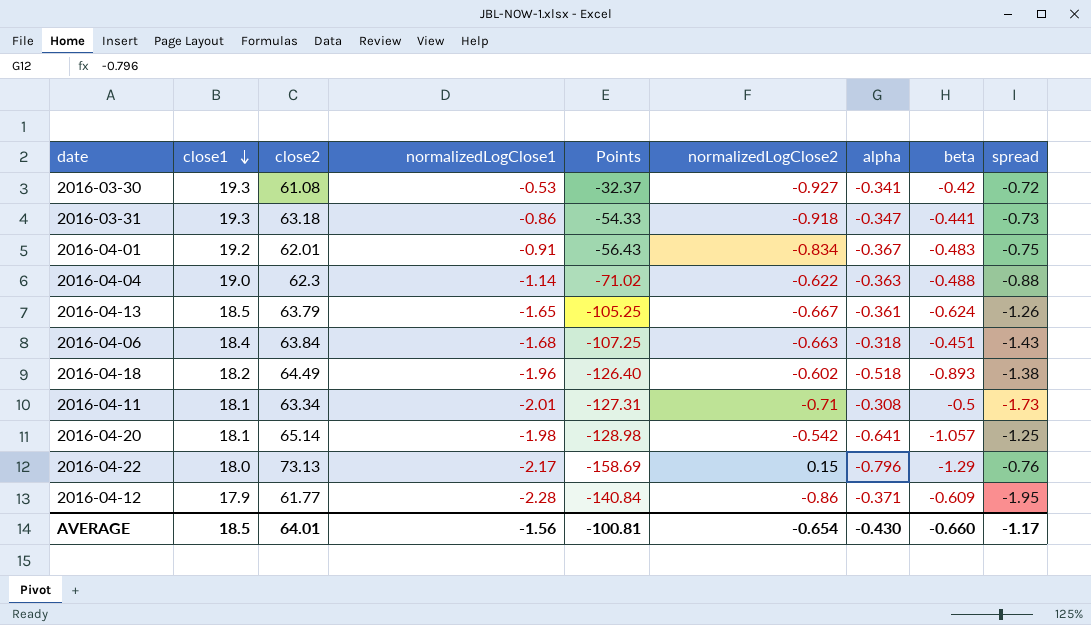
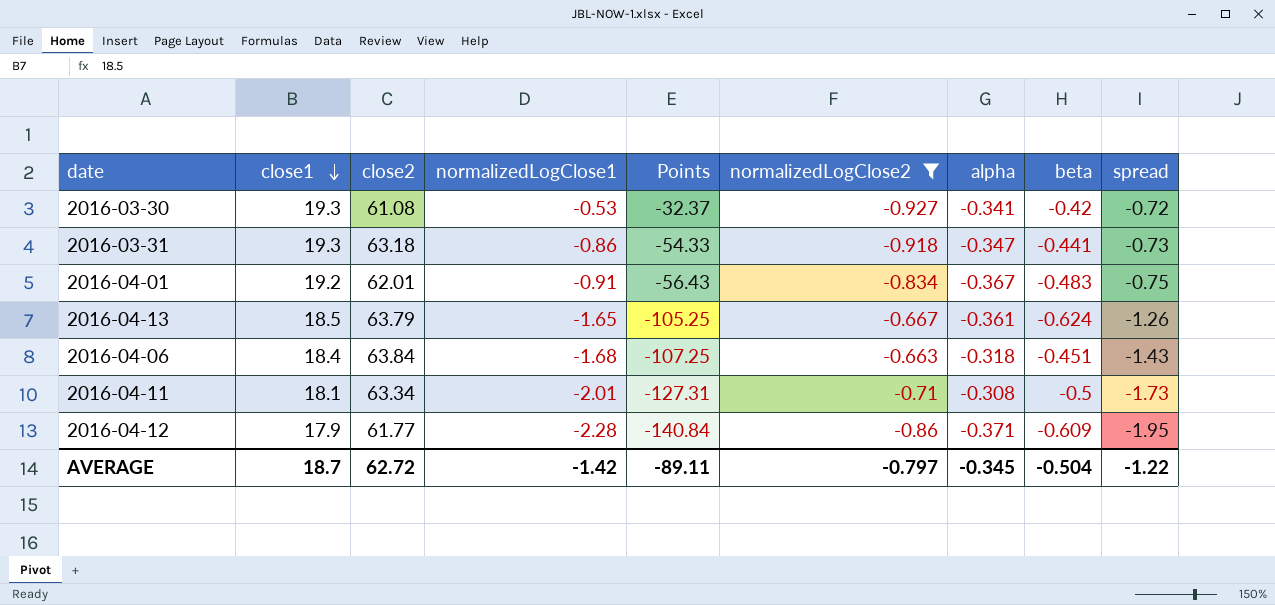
filter: none -> normalizedLogClose2 <= -0.663
AVERAGE | close1: 18.5 -> 18.7
AVERAGE | close2: 64.01 -> 62.72
AVERAGE | normalizedLogClose1: -1.56 -> -1.42
AVERAGE | Points: -100.81 -> -89.11
AVERAGE | normalizedLogClose2: -0.654 -> -0.797
AVERAGE | alpha: -0.430 -> -0.345
AVERAGE | beta: -0.660 -> -0.504
AVERAGE | spread: -1.17 -> -1.22

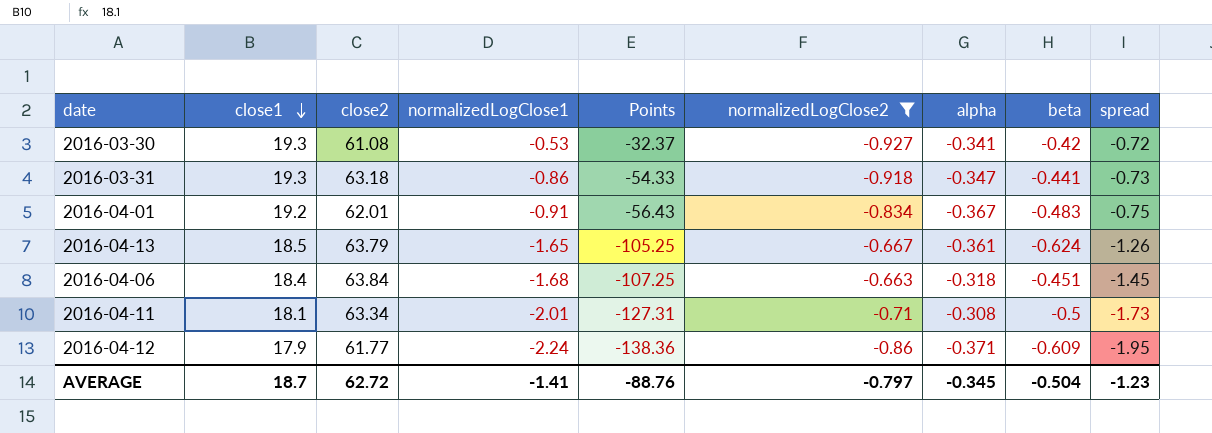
2016-04-06 | spread: -1.43 -> -1.45
2016-04-12 | normalizedLogClose1: -2.28 -> -2.24
2016-04-12 | Points: -140.84 -> -138.36
AVERAGE | normalizedLogClose1: -1.42 -> -1.41
AVERAGE | Points: -89.11 -> -88.76
AVERAGE | spread: -1.22 -> -1.23

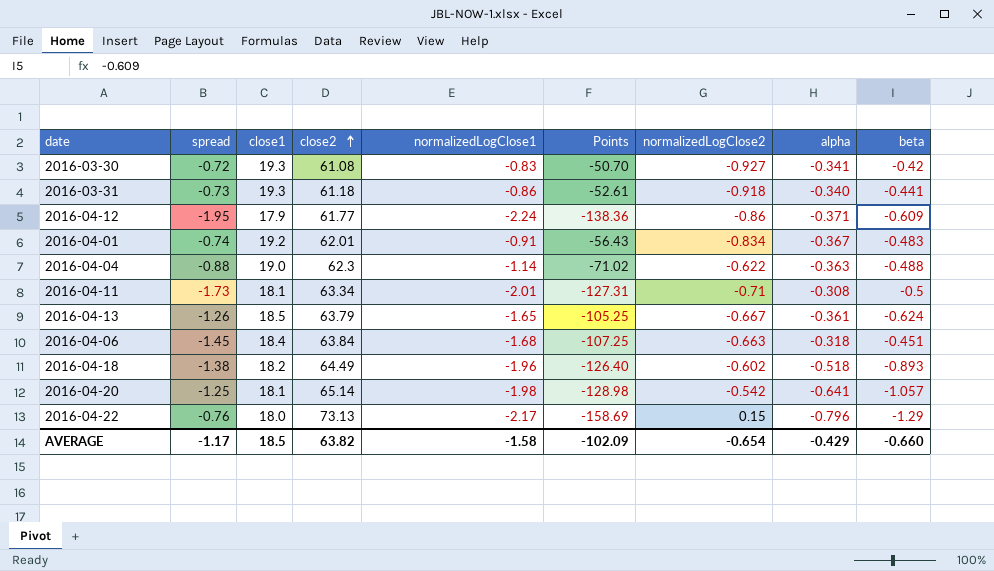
filter: normalizedLogClose2 <= -0.663 -> none
row order: close1 descending -> close2 ascending
column spread | position: 9 -> 2
2016-03-30 | normalizedLogClose1: -0.53 -> -0.83
2016-03-30 | Points: -32.37 -> -50.70
2016-03-31 | close2: 63.18 -> 61.18
2016-03-31 | Points: -54.33 -> -52.61
2016-03-31 | alpha: -0.347 -> -0.340
2016-04-01 | spread: -0.75 -> -0.74
AVERAGE | spread: -1.23 -> -1.17
AVERAGE | close1: 18.7 -> 18.5
AVERAGE | close2: 62.72 -> 63.82
AVERAGE | normalizedLogClose1: -1.41 -> -1.58
AVERAGE | Points: -88.76 -> -102.09
AVERAGE | normalizedLogClose2: -0.797 -> -0.654
AVERAGE | alpha: -0.345 -> -0.429
AVERAGE | beta: -0.504 -> -0.660

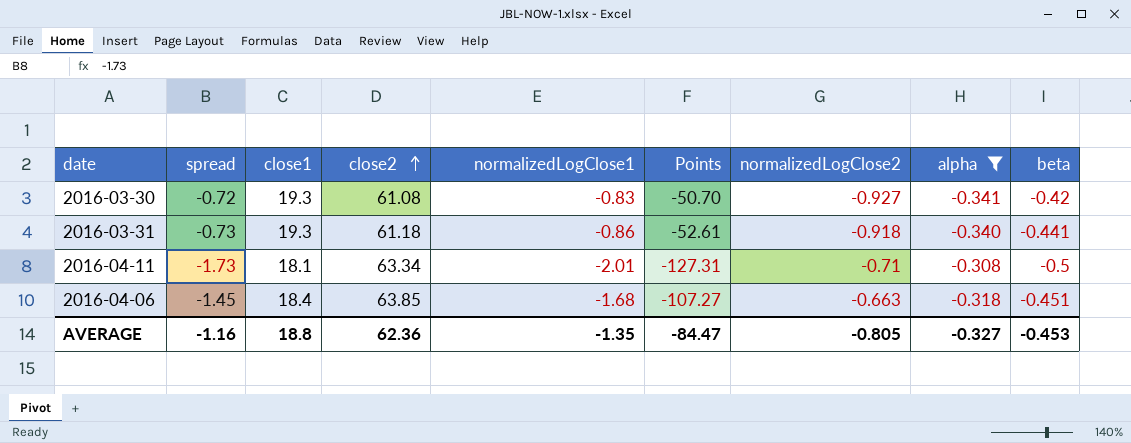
filter: none -> alpha >= -0.341
2016-04-06 | close2: 63.84 -> 63.85
2016-04-06 | Points: -107.25 -> -107.27
AVERAGE | spread: -1.17 -> -1.16
AVERAGE | close1: 18.5 -> 18.8
AVERAGE | close2: 63.82 -> 62.36
AVERAGE | normalizedLogClose1: -1.58 -> -1.35
AVERAGE | Points: -102.09 -> -84.47
AVERAGE | normalizedLogClose2: -0.654 -> -0.805
AVERAGE | alpha: -0.429 -> -0.327
AVERAGE | beta: -0.660 -> -0.453

